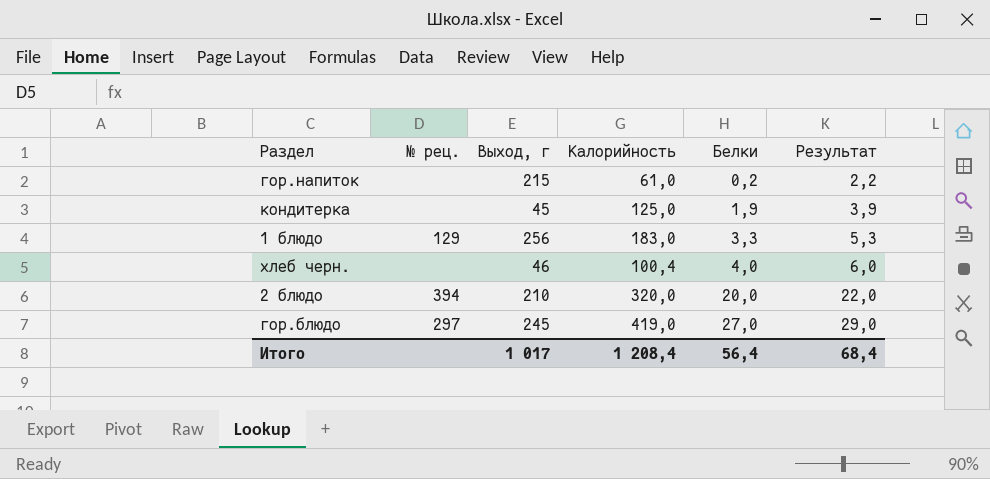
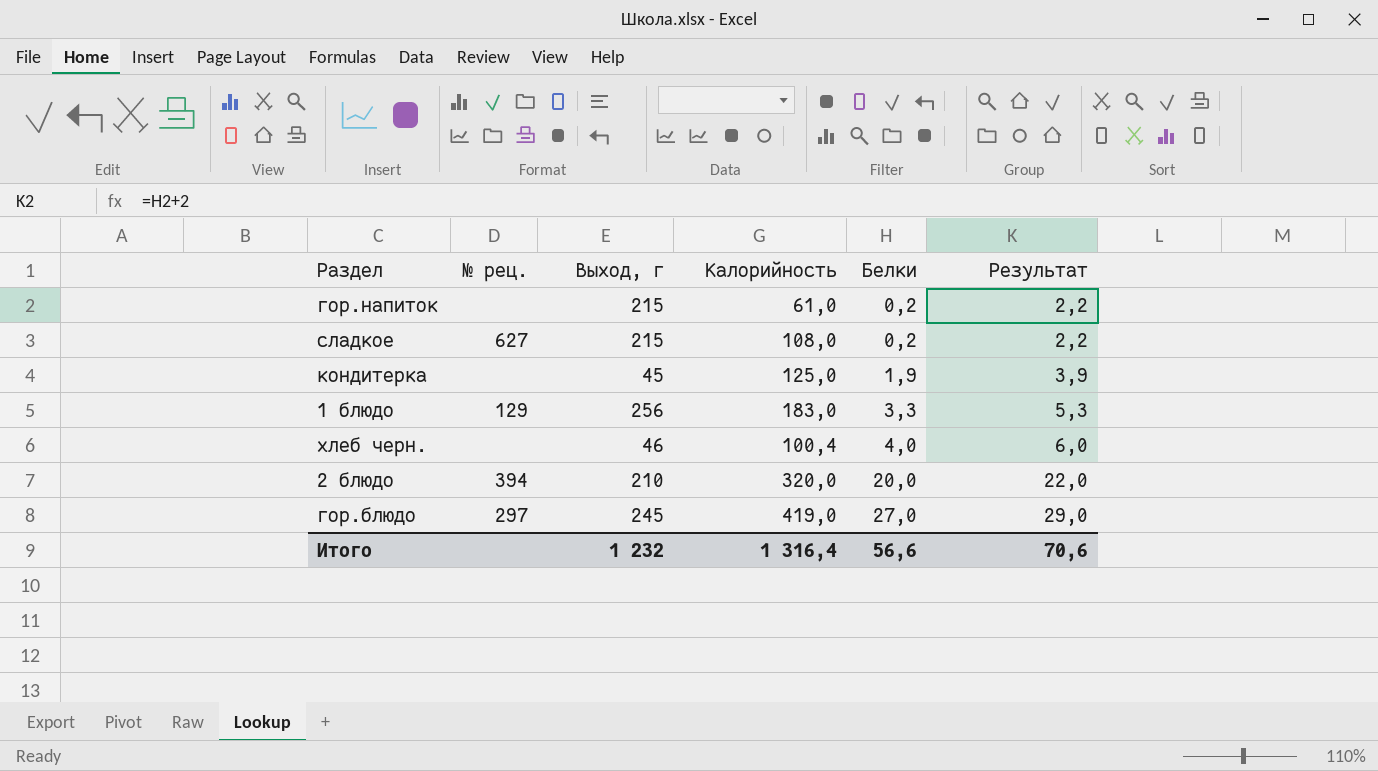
row сладкое: none -> 627 | 215 | 108,0 | 0,2 | 2,2
Итого | Выход, г: 1 017 -> 1 232
Итого | Калорийность: 1 208,4 -> 1 316,4
Итого | Белки: 56,4 -> 56,6
Итого | Результат: 68,4 -> 70,6

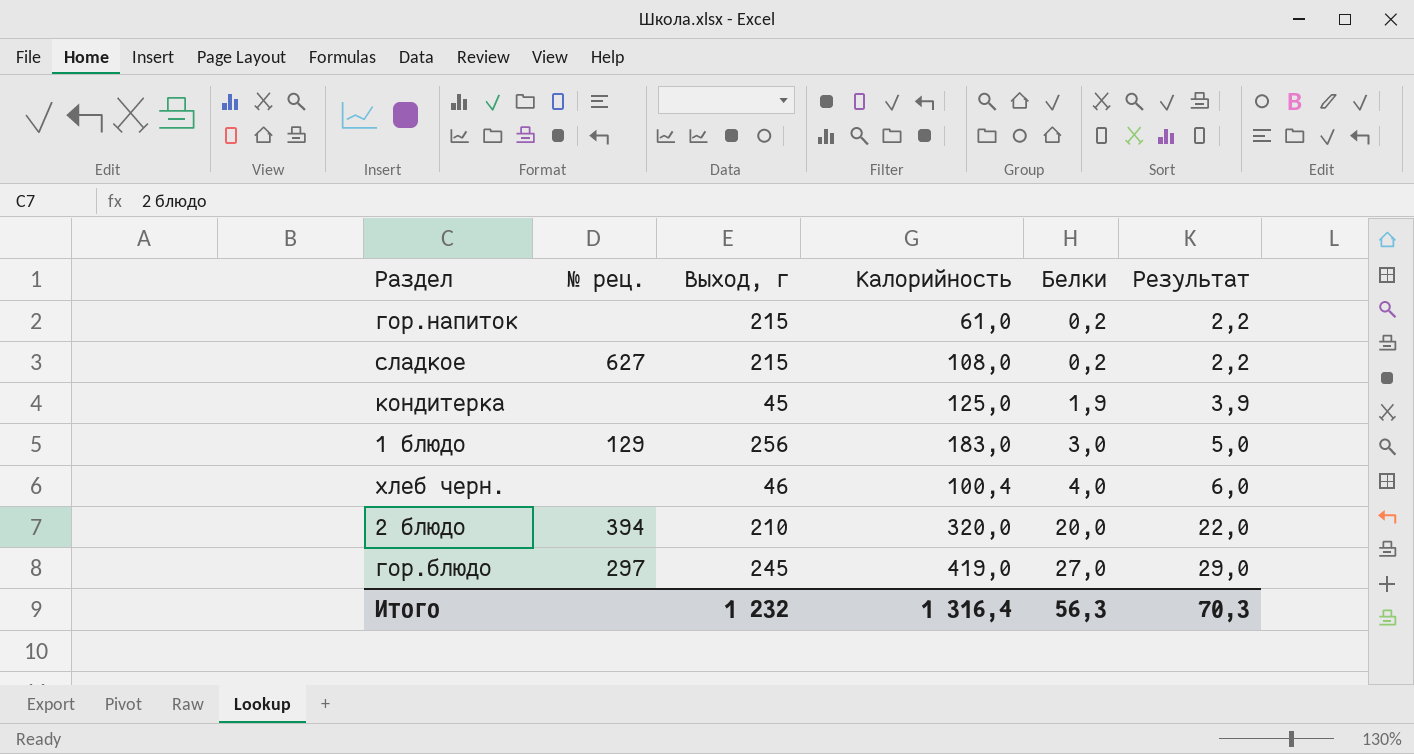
1 блюдо | Белки: 3,3 -> 3,0
1 блюдо | Результат: 5,3 -> 5,0
Итого | Белки: 56,6 -> 56,3
Итого | Результат: 70,6 -> 70,3

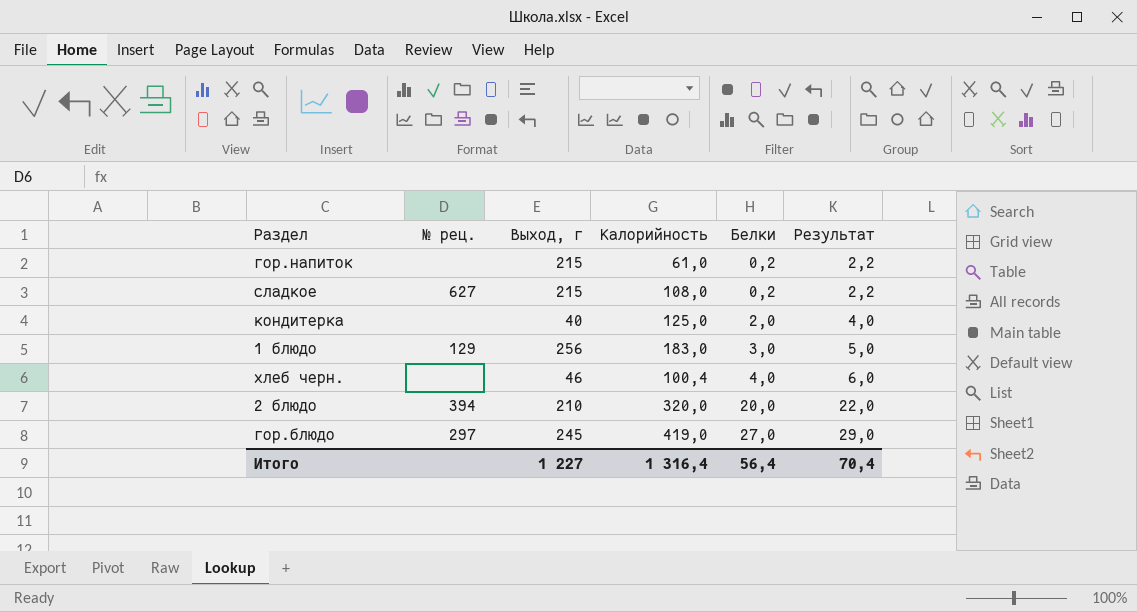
кондитерка | Выход, г: 45 -> 40
кондитерка | Белки: 1,9 -> 2,0
кондитерка | Результат: 3,9 -> 4,0
Итого | Выход, г: 1 232 -> 1 227
Итого | Белки: 56,3 -> 56,4
Итого | Результат: 70,3 -> 70,4

